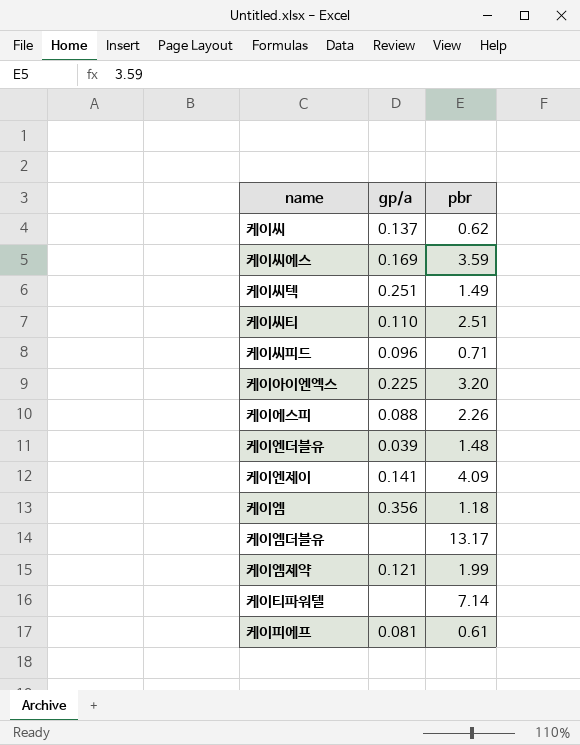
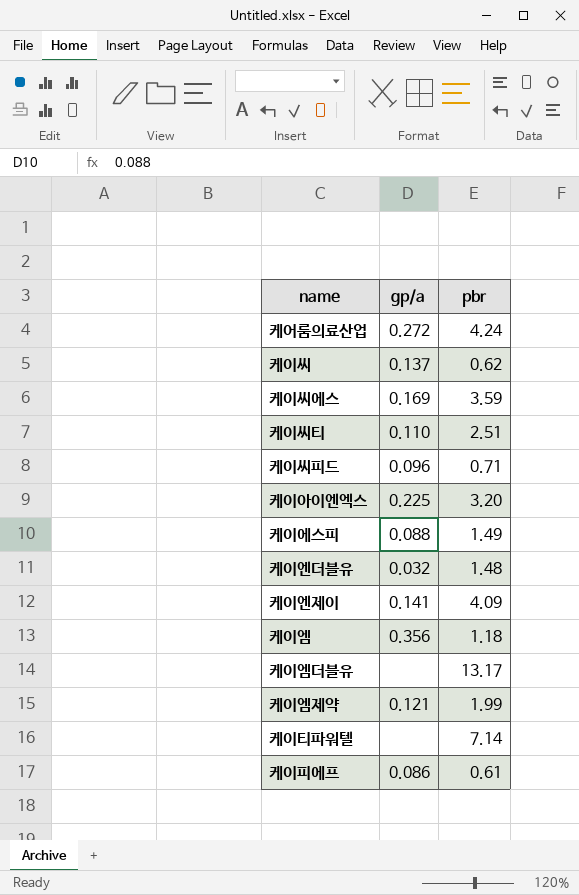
row 케이씨텍: 0.251 | 1.49 -> none
row 케어룸의료산업: none -> 0.272 | 4.24
케이에스피 | pbr: 2.26 -> 1.49
케이엔더블유 | gp/a: 0.039 -> 0.032
케이피에프 | gp/a: 0.081 -> 0.086

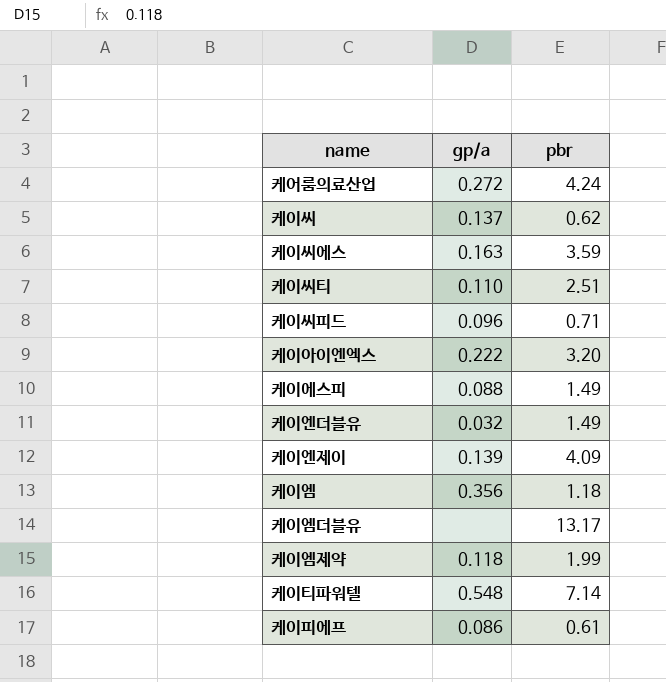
케이씨에스 | gp/a: 0.169 -> 0.163
케이아이엔엑스 | gp/a: 0.225 -> 0.222
케이엔더블유 | pbr: 1.48 -> 1.49
케이엔제이 | gp/a: 0.141 -> 0.139
케이엠제약 | gp/a: 0.121 -> 0.118
케이티파워텔 | gp/a: none -> 0.548

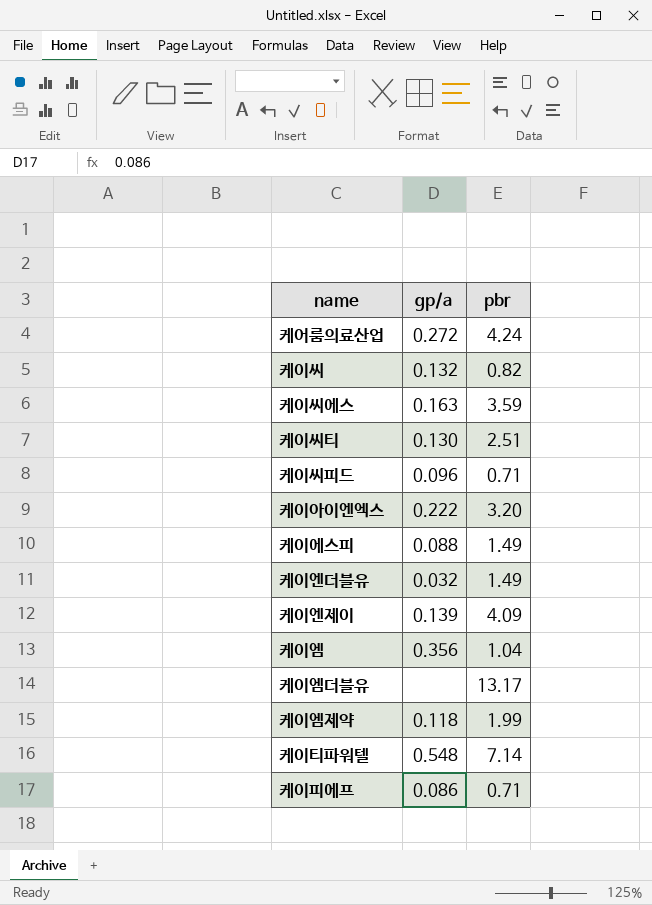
케이씨 | gp/a: 0.137 -> 0.132
케이씨 | pbr: 0.62 -> 0.82
케이씨티 | gp/a: 0.110 -> 0.130
케이엠 | pbr: 1.18 -> 1.04
케이피에프 | pbr: 0.61 -> 0.71

